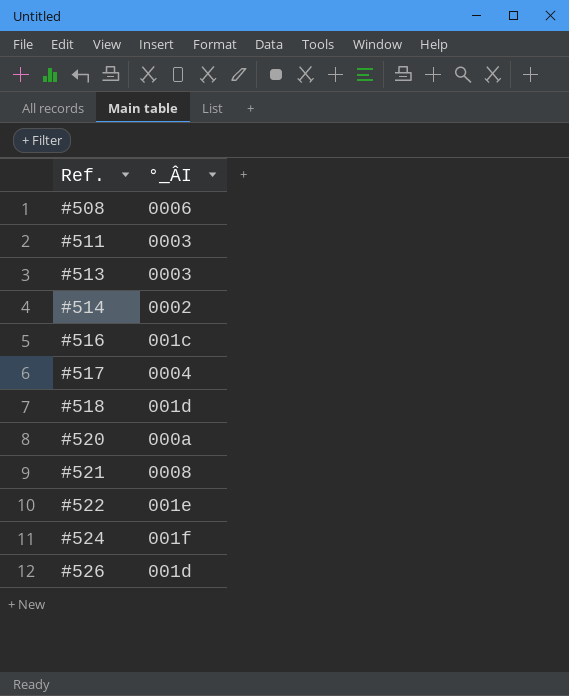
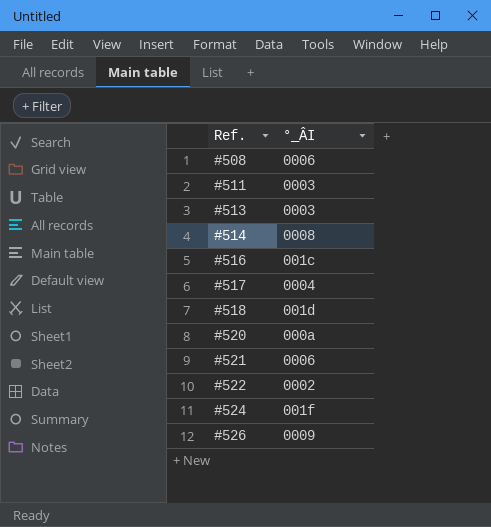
#514 | °_ÂI: 0002 -> 0008
#521 | °_ÂI: 0008 -> 0006
#522 | °_ÂI: 001e -> 0002
#526 | °_ÂI: 001d -> 0009

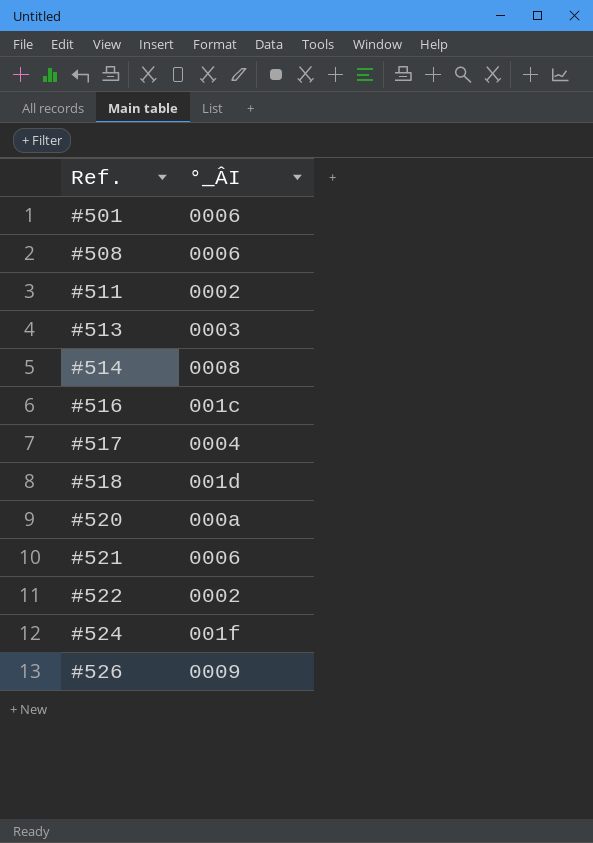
row #501: none -> 0006
#511 | °_ÂI: 0003 -> 0002

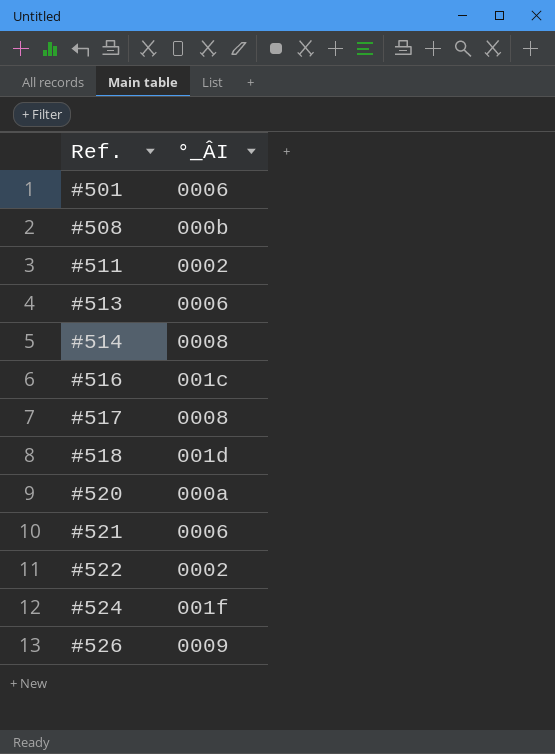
#508 | °_ÂI: 0006 -> 000b
#513 | °_ÂI: 0003 -> 0006
#517 | °_ÂI: 0004 -> 0008

